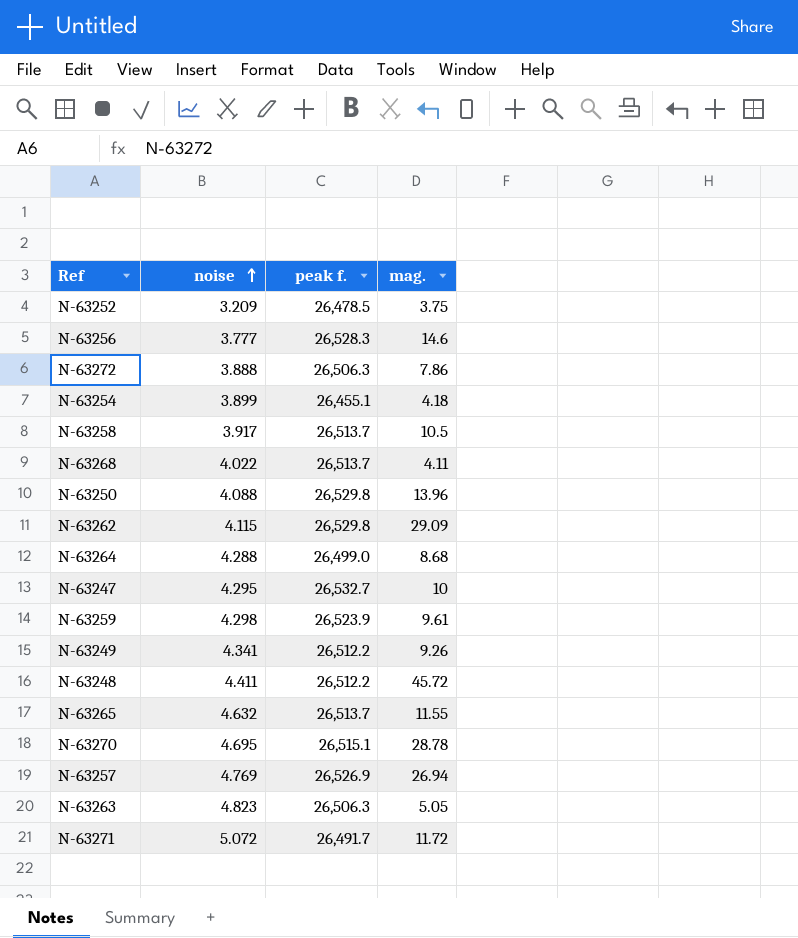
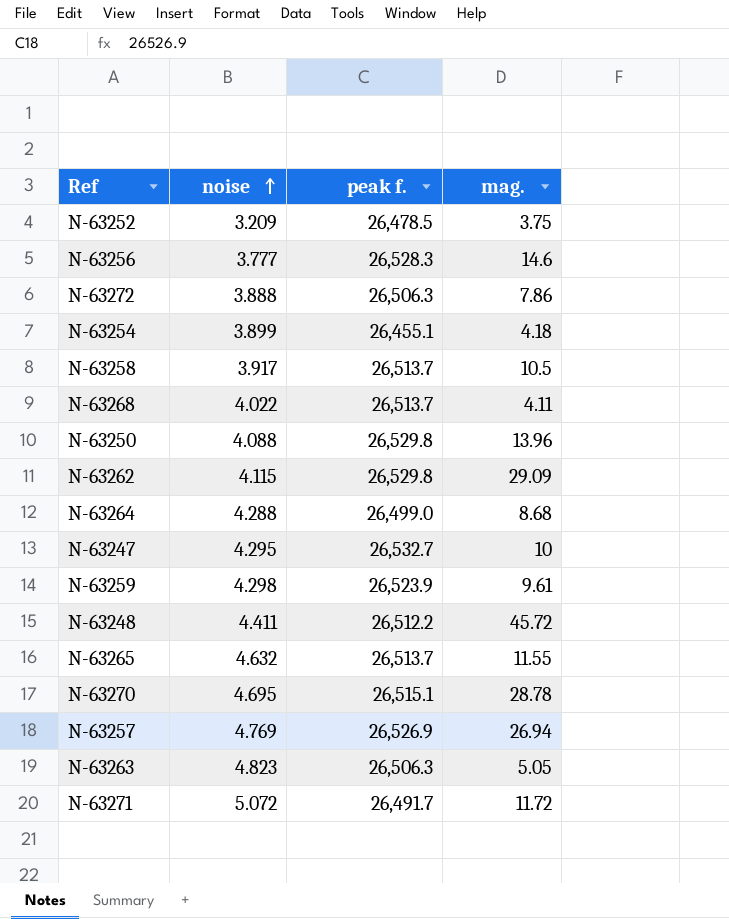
row N-63249: 4.341 | 26,512.2 | 9.26 -> none

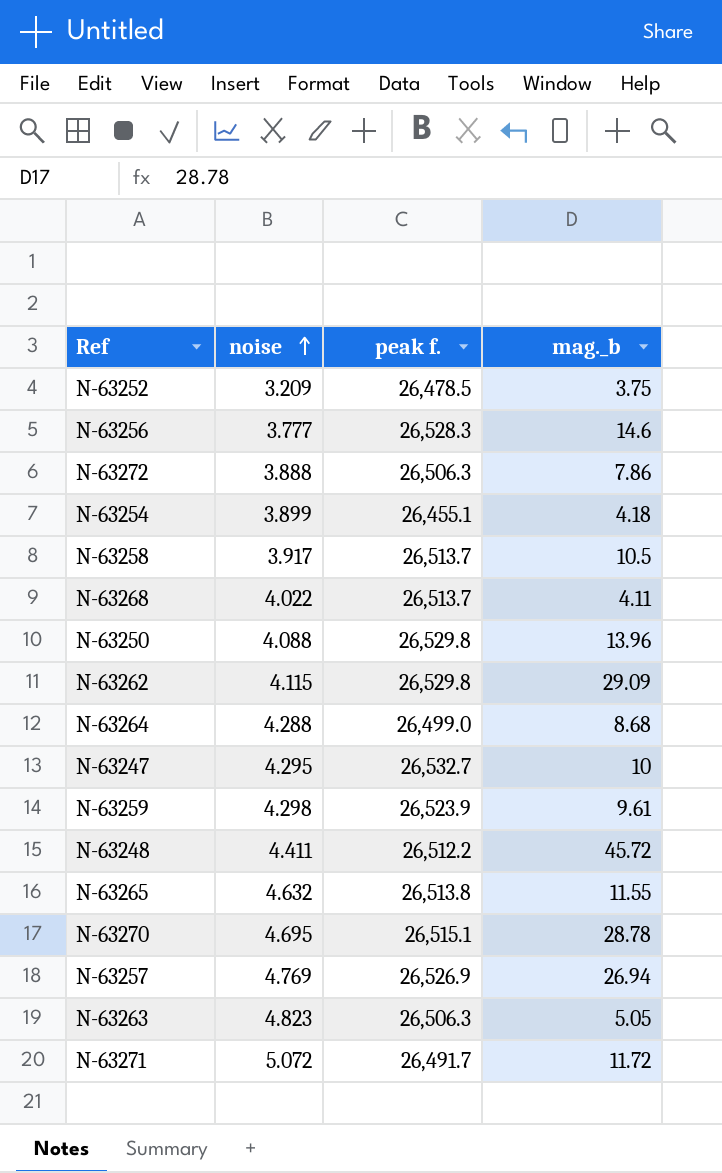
column name: mag. -> mag._b
N-63265 | peak f.: 26,513.7 -> 26,513.8

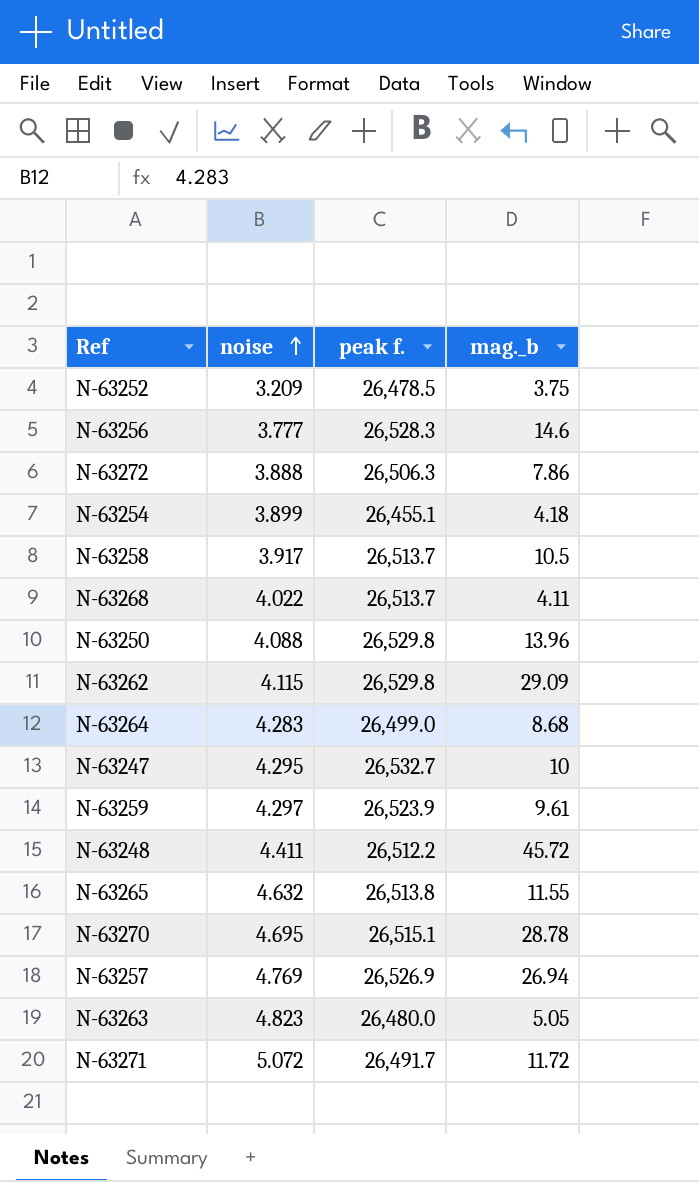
N-63264 | noise: 4.288 -> 4.283
N-63259 | noise: 4.298 -> 4.297
N-63263 | peak f.: 26,506.3 -> 26,480.0

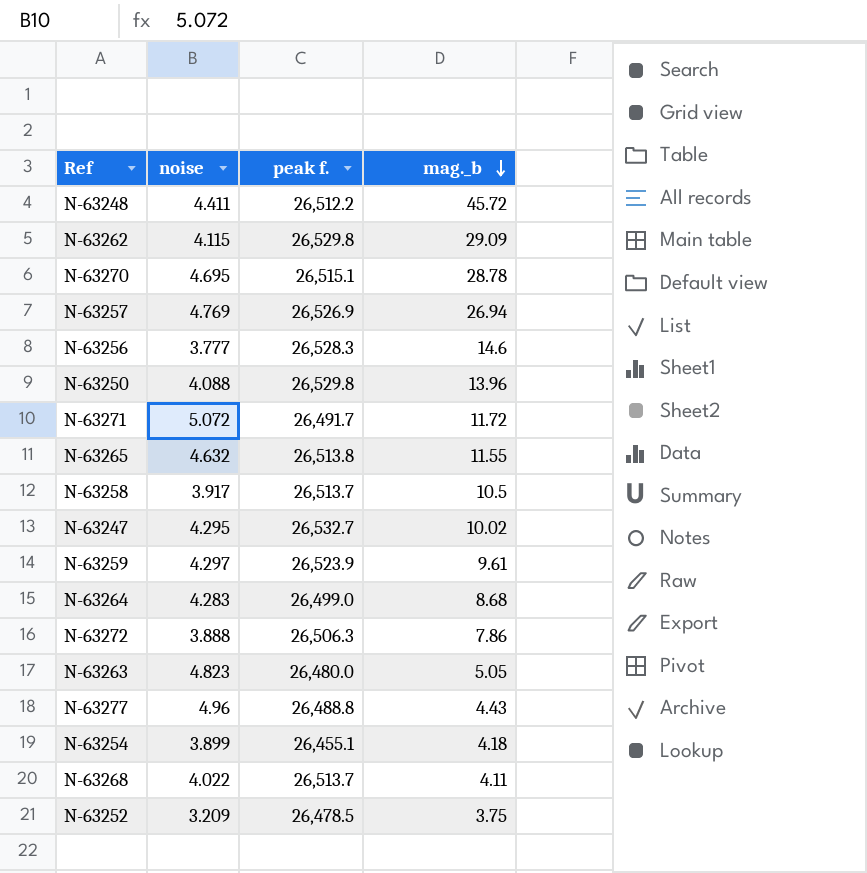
row order: noise ascending -> mag._b descending
N-63247 | mag._b: 10 -> 10.02
row N-63277: none -> 4.96 | 26,488.8 | 4.43

